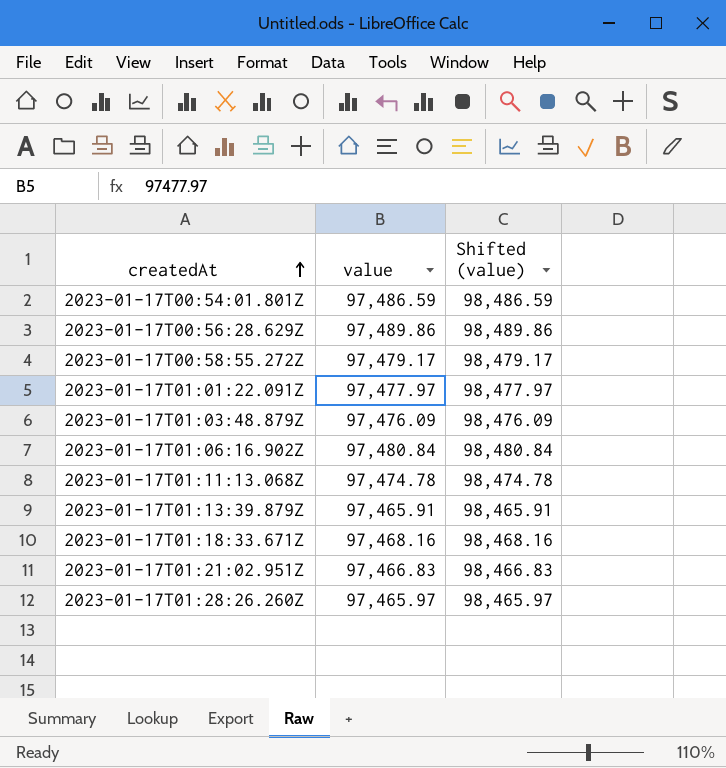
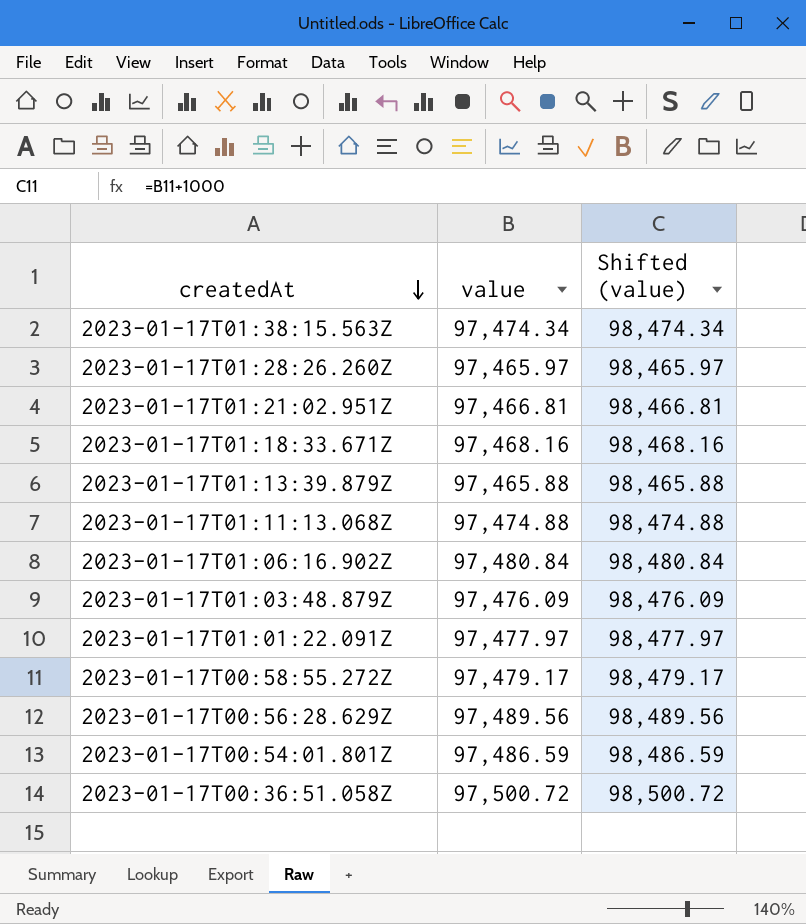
row order: createdAt ascending -> createdAt descending
row 2023-01-17T01:38:15.563Z: none -> 97,474.34 | 98,474.34
2023-01-17T01:21:02.951Z | value: 97,466.83 -> 97,466.81
2023-01-17T01:21:02.951Z | Shifted (value): 98,466.83 -> 98,466.81
2023-01-17T01:13:39.879Z | value: 97,465.91 -> 97,465.88
2023-01-17T01:13:39.879Z | Shifted (value): 98,465.91 -> 98,465.88
2023-01-17T01:11:13.068Z | value: 97,474.78 -> 97,474.88
2023-01-17T01:11:13.068Z | Shifted (value): 98,474.78 -> 98,474.88
2023-01-17T00:56:28.629Z | value: 97,489.86 -> 97,489.56
2023-01-17T00:56:28.629Z | Shifted (value): 98,489.86 -> 98,489.56
row 2023-01-17T00:36:51.058Z: none -> 97,500.72 | 98,500.72

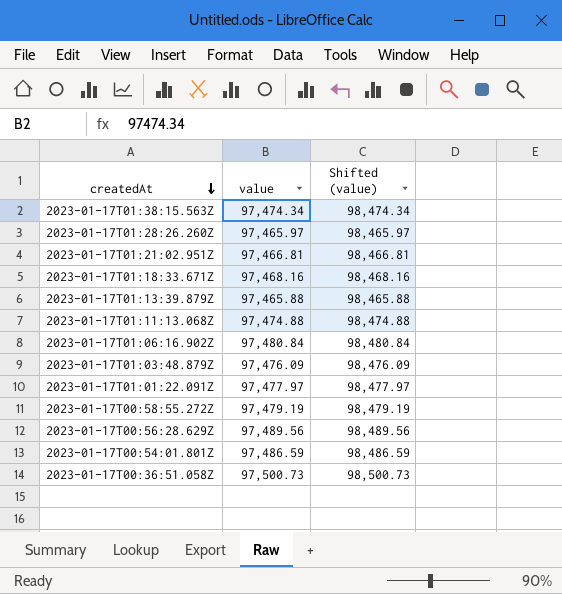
2023-01-17T00:58:55.272Z | value: 97,479.17 -> 97,479.19
2023-01-17T00:58:55.272Z | Shifted (value): 98,479.17 -> 98,479.19
2023-01-17T00:36:51.058Z | value: 97,500.72 -> 97,500.73
2023-01-17T00:36:51.058Z | Shifted (value): 98,500.72 -> 98,500.73

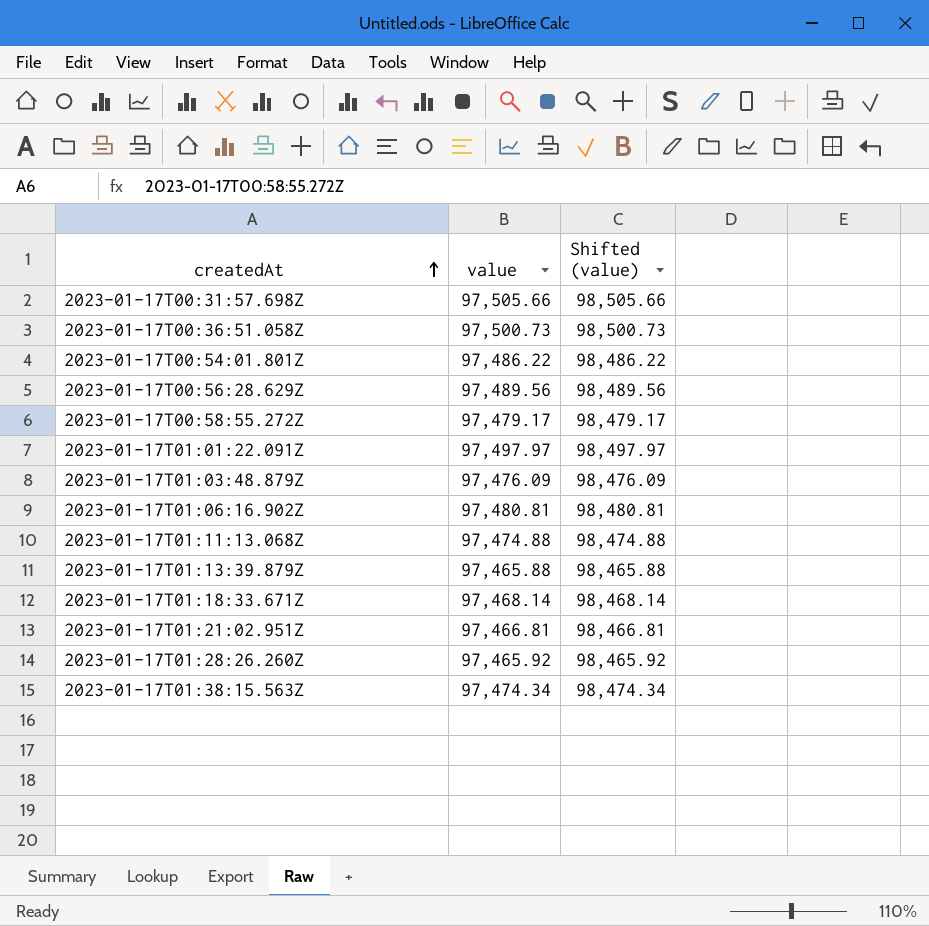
row order: createdAt descending -> createdAt ascending
row 2023-01-17T00:31:57.698Z: none -> 97,505.66 | 98,505.66
2023-01-17T00:54:01.801Z | value: 97,486.59 -> 97,486.22
2023-01-17T00:54:01.801Z | Shifted (value): 98,486.59 -> 98,486.22
2023-01-17T00:58:55.272Z | value: 97,479.19 -> 97,479.17
2023-01-17T00:58:55.272Z | Shifted (value): 98,479.19 -> 98,479.17
2023-01-17T01:01:22.091Z | value: 97,477.97 -> 97,497.97
2023-01-17T01:01:22.091Z | Shifted (value): 98,477.97 -> 98,497.97
2023-01-17T01:06:16.902Z | value: 97,480.84 -> 97,480.81
2023-01-17T01:06:16.902Z | Shifted (value): 98,480.84 -> 98,480.81
2023-01-17T01:18:33.671Z | value: 97,468.16 -> 97,468.14
2023-01-17T01:18:33.671Z | Shifted (value): 98,468.16 -> 98,468.14
2023-01-17T01:28:26.260Z | value: 97,465.97 -> 97,465.92
2023-01-17T01:28:26.260Z | Shifted (value): 98,465.97 -> 98,465.92

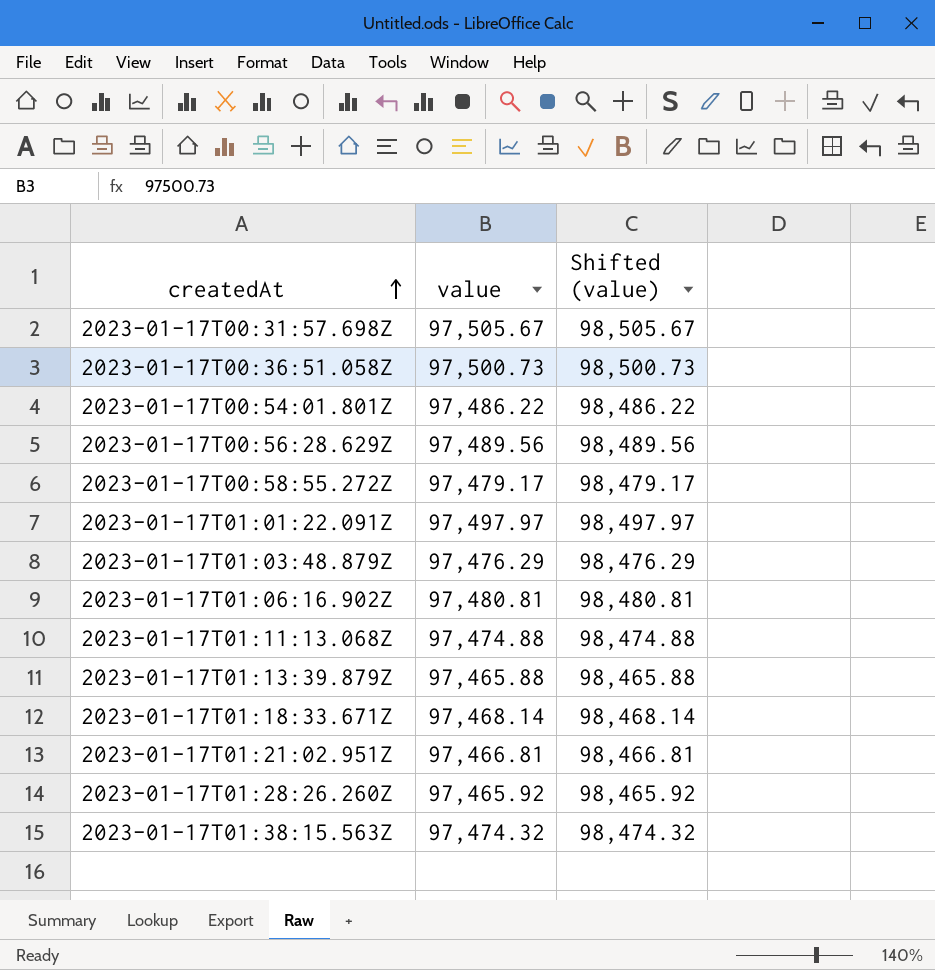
2023-01-17T00:31:57.698Z | value: 97,505.66 -> 97,505.67
2023-01-17T00:31:57.698Z | Shifted (value): 98,505.66 -> 98,505.67
2023-01-17T01:03:48.879Z | value: 97,476.09 -> 97,476.29
2023-01-17T01:03:48.879Z | Shifted (value): 98,476.09 -> 98,476.29
2023-01-17T01:38:15.563Z | value: 97,474.34 -> 97,474.32
2023-01-17T01:38:15.563Z | Shifted (value): 98,474.34 -> 98,474.32

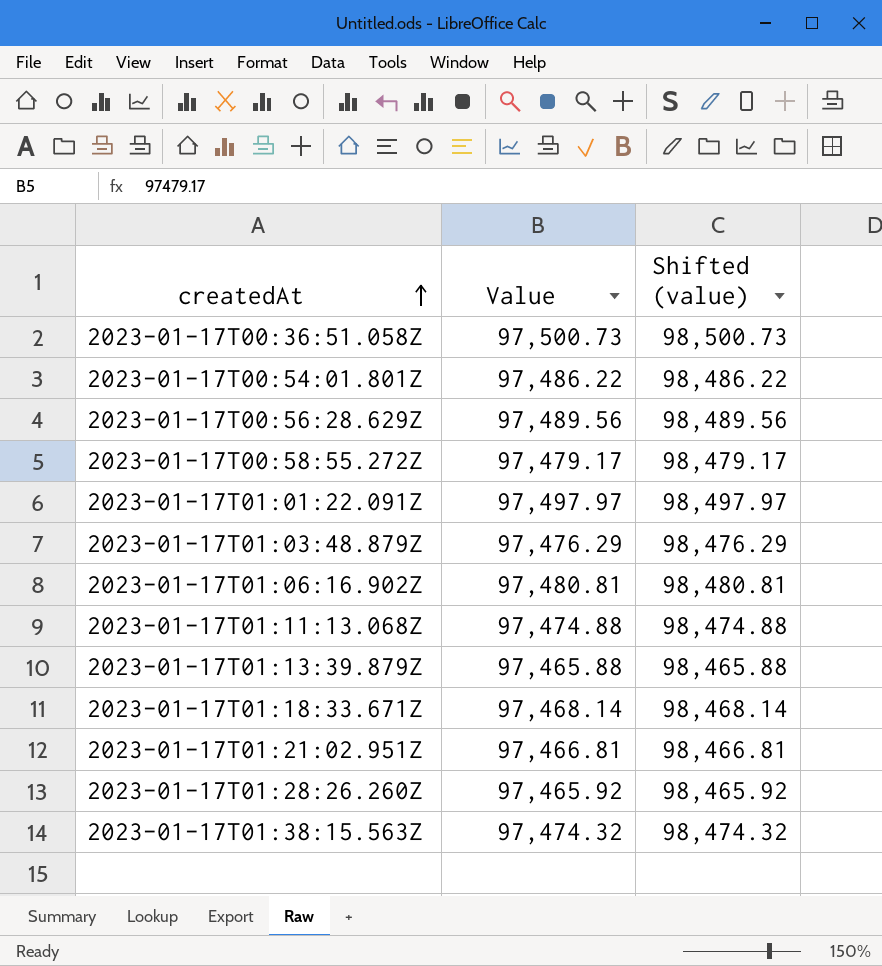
column name: value -> Value
row 2023-01-17T00:31:57.698Z: 97,505.67 | 98,505.67 -> none

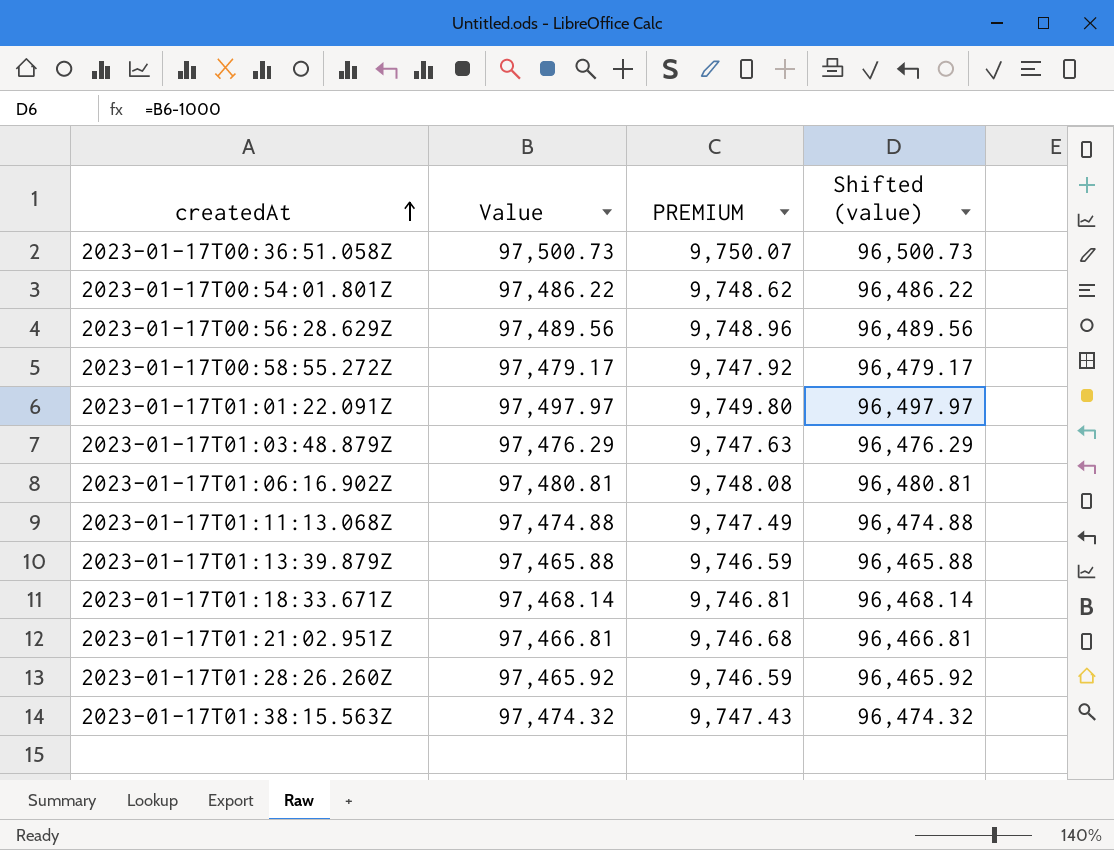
column PREMIUM | formula: none -> [Value] * 0.1
column Shifted (value) | formula: [Value] + 1000 -> [Value] - 1000

